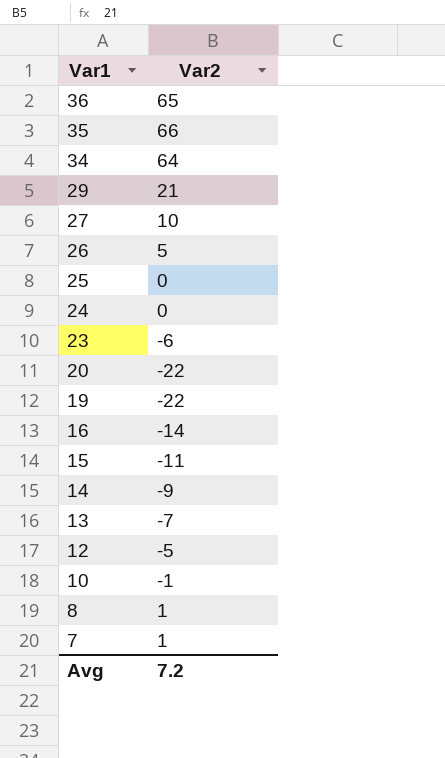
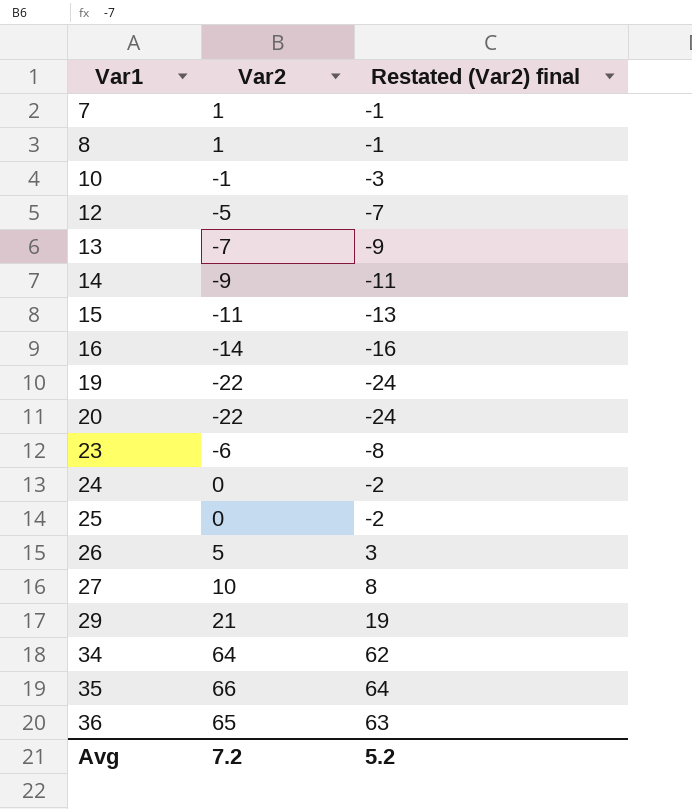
row order: Var1 descending -> Var1 ascending
column Restated (Var2) final | formula: none -> [Var2] - 2

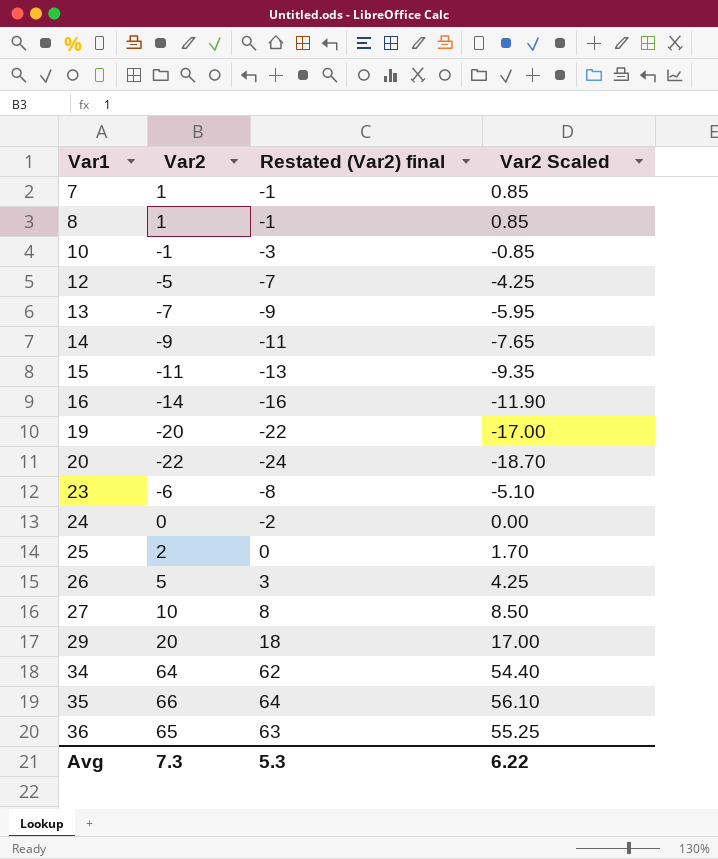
column Var2 Scaled | formula: none -> [Var2] * 0.85
19 | Var2: -22 -> -20
19 | Restated (Var2) final: -24 -> -22
25 | Var2: 0 -> 2
25 | Restated (Var2) final: -2 -> 0
29 | Var2: 21 -> 20
29 | Restated (Var2) final: 19 -> 18
Avg | Var2: 7.2 -> 7.3
Avg | Restated (Var2) final: 5.2 -> 5.3

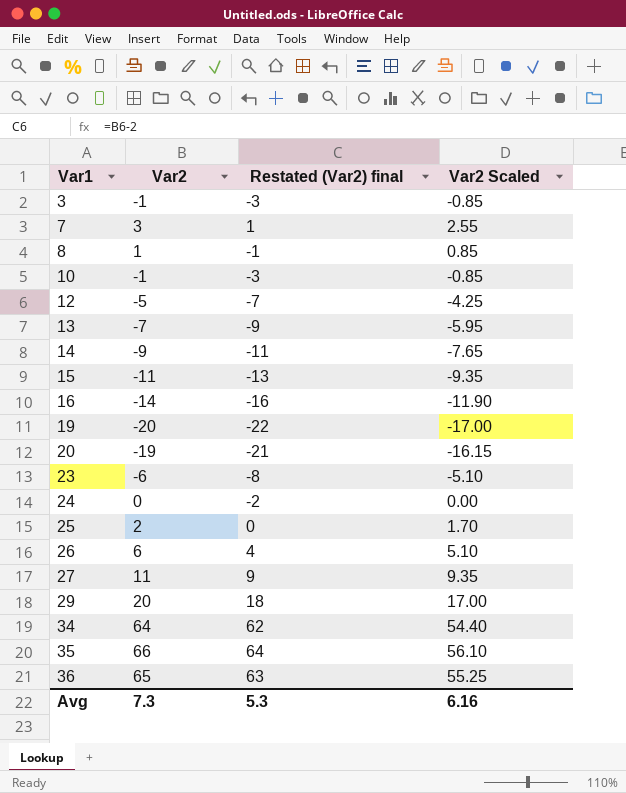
row 3: none -> -1 | -3 | -0.85
7 | Var2: 1 -> 3
7 | Restated (Var2) final: -1 -> 1
7 | Var2 Scaled: 0.85 -> 2.55
20 | Var2: -22 -> -19
20 | Restated (Var2) final: -24 -> -21
20 | Var2 Scaled: -18.70 -> -16.15
26 | Var2: 5 -> 6
26 | Restated (Var2) final: 3 -> 4
26 | Var2 Scaled: 4.25 -> 5.10
27 | Var2: 10 -> 11
27 | Restated (Var2) final: 8 -> 9
27 | Var2 Scaled: 8.50 -> 9.35
Avg | Var2 Scaled: 6.22 -> 6.16

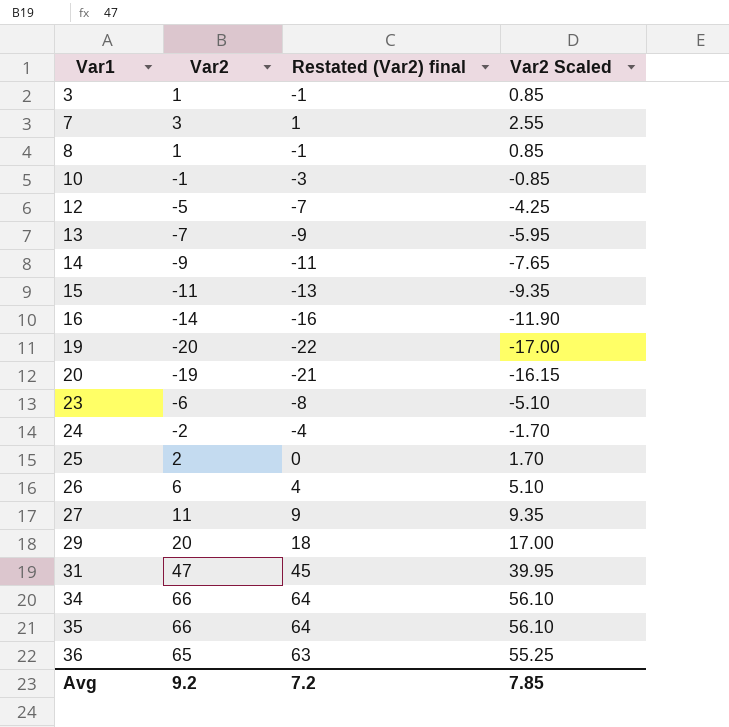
3 | Var2: -1 -> 1
3 | Restated (Var2) final: -3 -> -1
3 | Var2 Scaled: -0.85 -> 0.85
24 | Var2: 0 -> -2
24 | Restated (Var2) final: -2 -> -4
24 | Var2 Scaled: 0.00 -> -1.70
row 31: none -> 47 | 45 | 39.95
34 | Var2: 64 -> 66
34 | Restated (Var2) final: 62 -> 64
34 | Var2 Scaled: 54.40 -> 56.10
Avg | Var2: 7.3 -> 9.2
Avg | Restated (Var2) final: 5.3 -> 7.2
Avg | Var2 Scaled: 6.16 -> 7.85

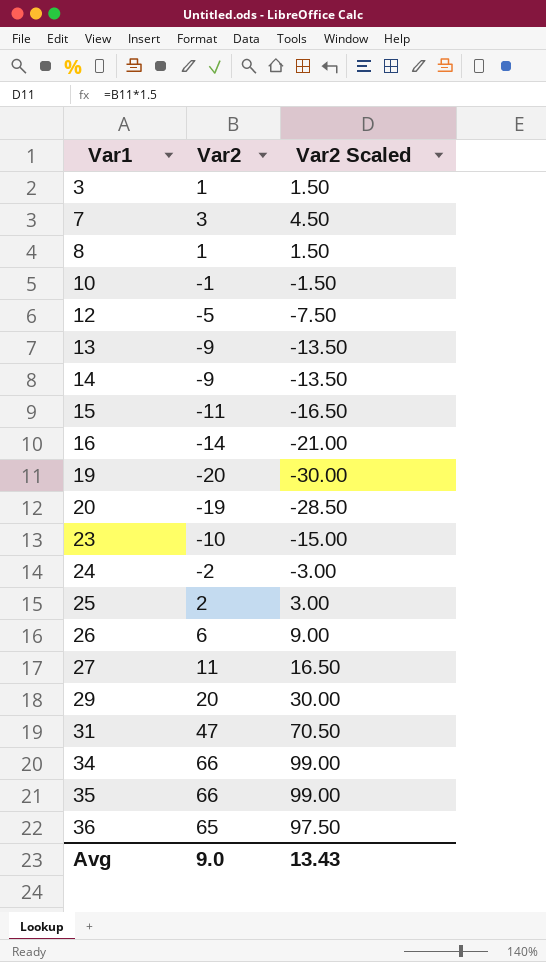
column Restated (Var2) final | formula: [Var2] - 2 -> none
column Var2 Scaled | formula: [Var2] * 0.85 -> [Var2] * 1.5
13 | Var2: -7 -> -9
23 | Var2: -6 -> -10
Avg | Var2: 9.2 -> 9.0
Avg | Var2 Scaled: 7.85 -> 13.43

